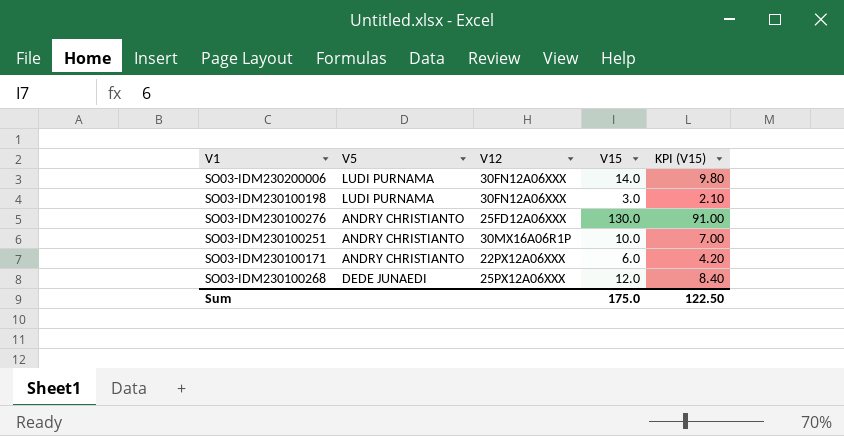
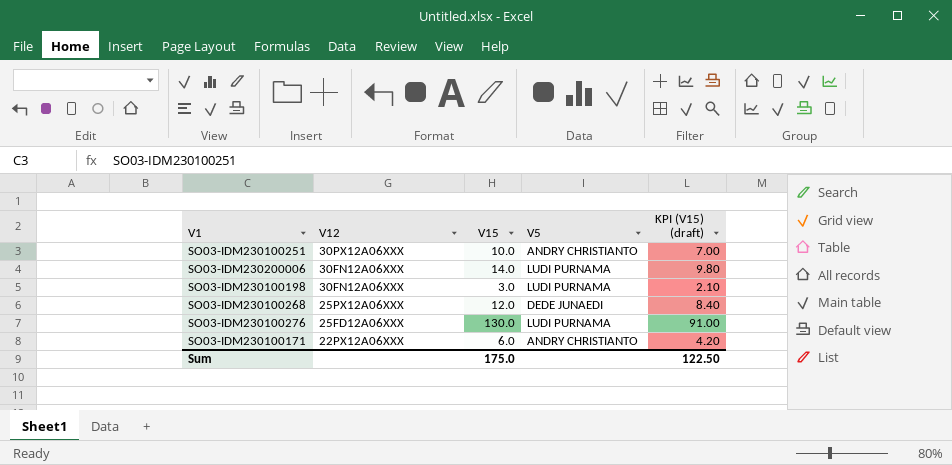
row order: none -> V12 descending
column V5 | position: 2 -> 4
column name: KPI (V15) -> KPI (V15) (draft)
SO03-IDM230100251 | V12: 30MX16A06R1P -> 30PX12A06XXX
SO03-IDM230100276 | V5: ANDRY CHRISTIANTO -> LUDI PURNAMA

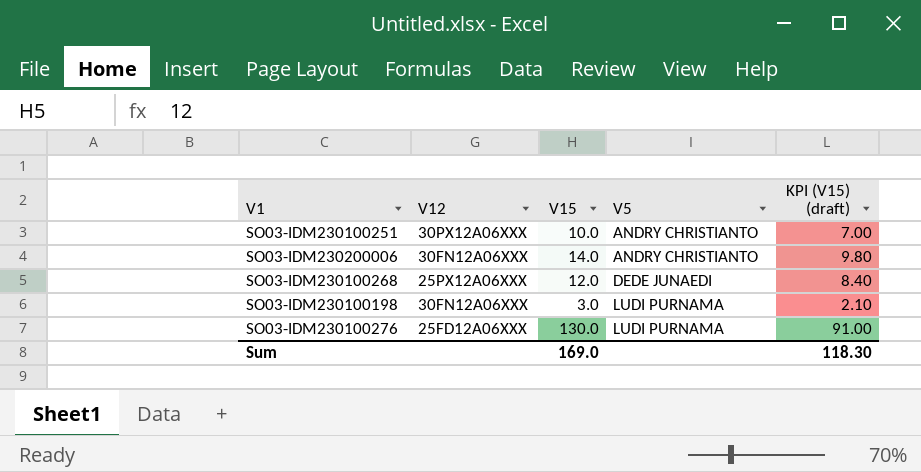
row order: V12 descending -> V5 ascending
row SO03-IDM230100171: 22PX12A06XXX | 6.0 | ANDRY CHRISTIANTO | 4.20 -> none
SO03-IDM230200006 | V5: LUDI PURNAMA -> ANDRY CHRISTIANTO
Sum | V15: 175.0 -> 169.0
Sum | KPI (V15) (draft): 122.50 -> 118.30

